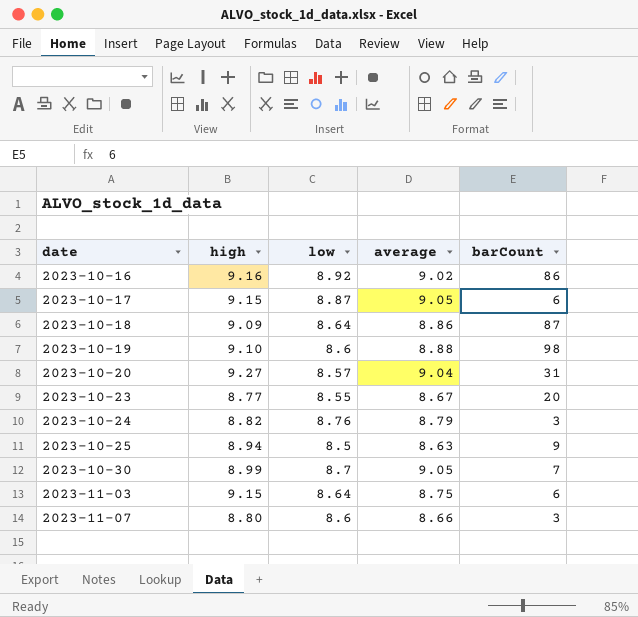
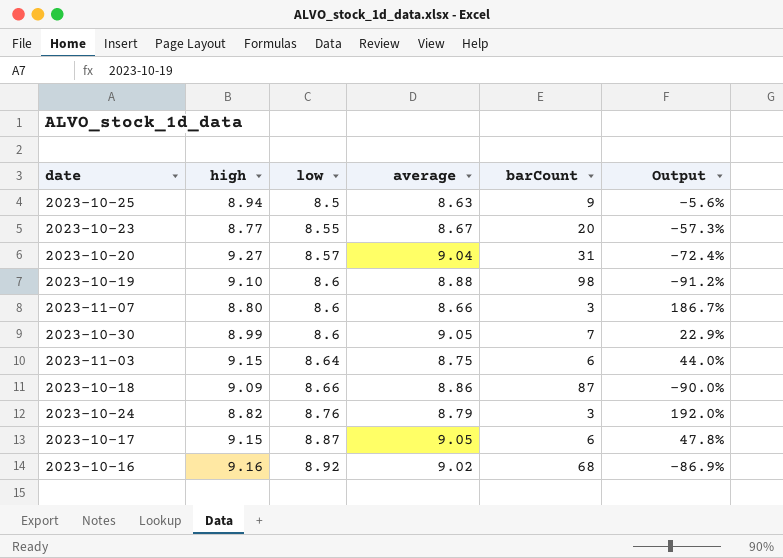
row order: date ascending -> low ascending
column Output | formula: none -> ([low] - [barCount]) / [barCount]
2023-10-30 | low: 8.7 -> 8.6
2023-10-18 | low: 8.64 -> 8.66
2023-10-16 | barCount: 86 -> 68

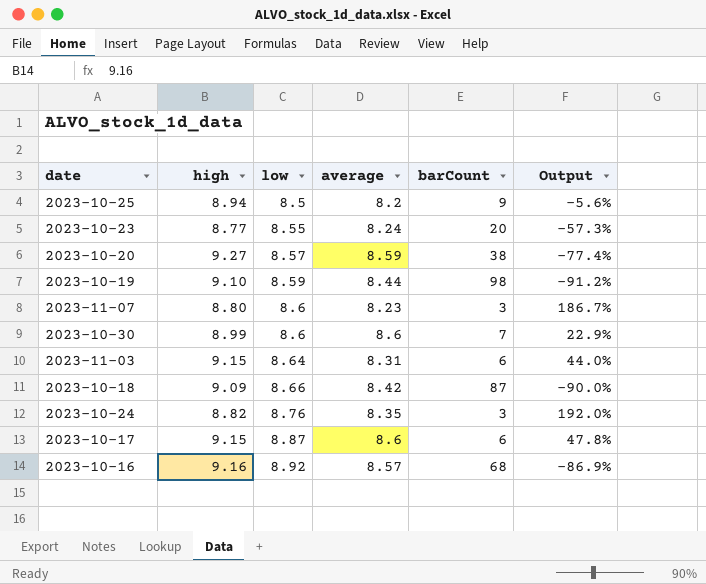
2023-10-25 | average: 8.63 -> 8.2
2023-10-23 | average: 8.67 -> 8.24
2023-10-20 | average: 9.04 -> 8.59
2023-10-20 | barCount: 31 -> 38
2023-10-20 | Output: -72.4% -> -77.4%
2023-10-19 | low: 8.6 -> 8.59
2023-10-19 | average: 8.88 -> 8.44
2023-11-07 | average: 8.66 -> 8.23
2023-10-30 | average: 9.05 -> 8.6
2023-11-03 | average: 8.75 -> 8.31
2023-10-18 | average: 8.86 -> 8.42
2023-10-24 | average: 8.79 -> 8.35
2023-10-17 | average: 9.05 -> 8.6
2023-10-16 | average: 9.02 -> 8.57

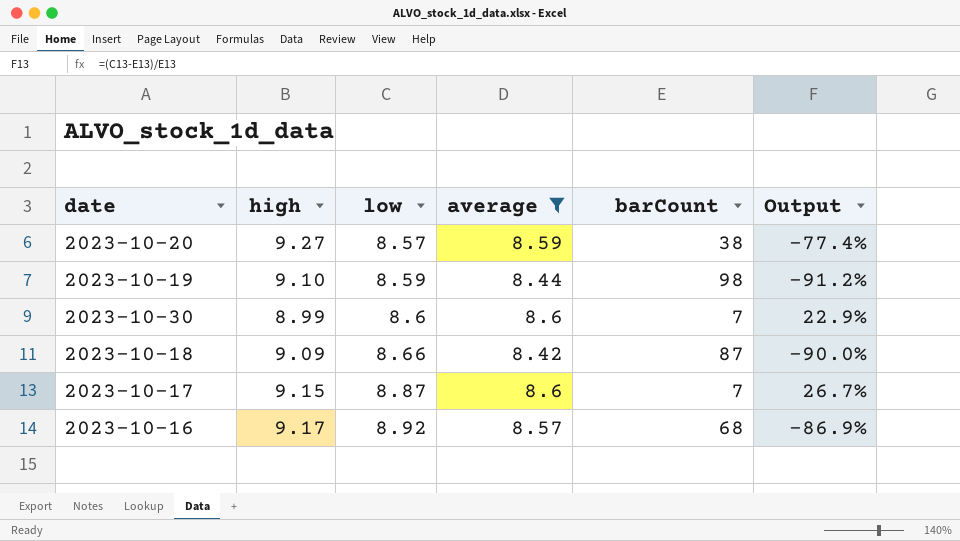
filter: none -> average >= 8.42
2023-10-17 | barCount: 6 -> 7
2023-10-17 | Output: 47.8% -> 26.7%
2023-10-16 | high: 9.16 -> 9.17

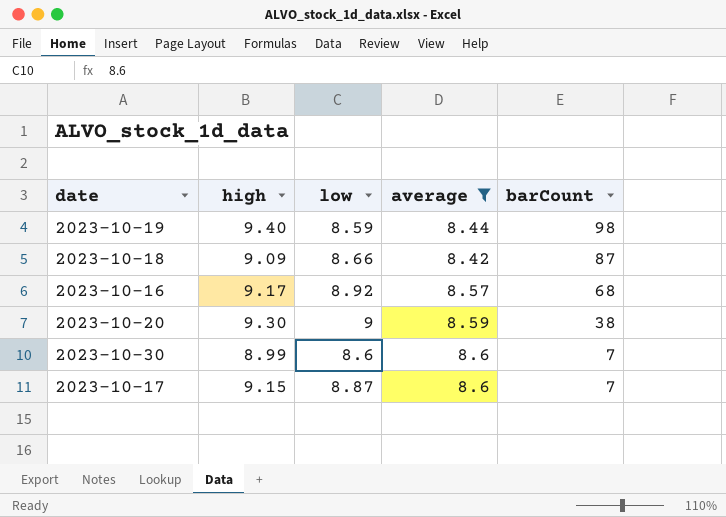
row order: low ascending -> barCount descending
column Output | formula: ([low] - [barCount]) / [barCount] -> none
2023-10-19 | high: 9.10 -> 9.40
2023-10-20 | high: 9.27 -> 9.30
2023-10-20 | low: 8.57 -> 9

